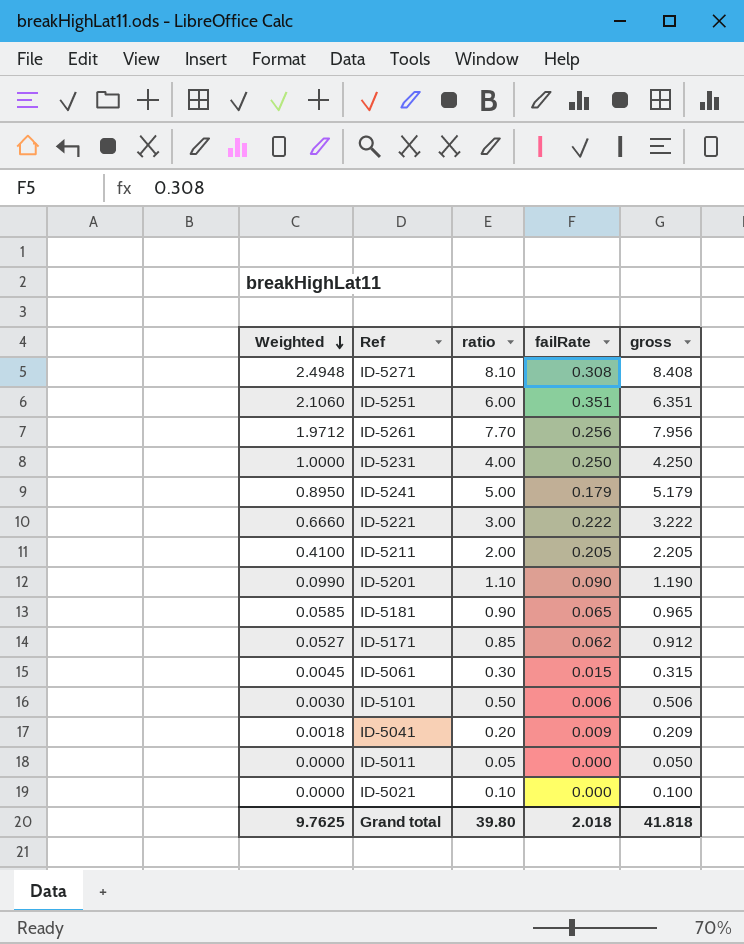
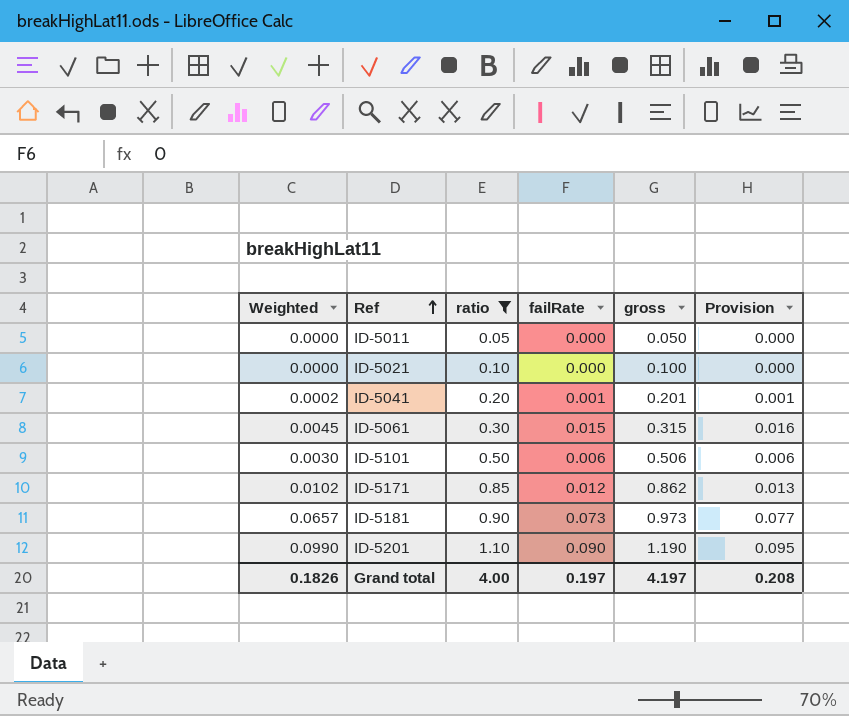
filter: none -> ratio <= 1.10
row order: Weighted descending -> Ref ascending
column Provision | formula: none -> [failRate] * 1.05
ID-5041 | Weighted: 0.0018 -> 0.0002
ID-5041 | failRate: 0.009 -> 0.001
ID-5041 | gross: 0.209 -> 0.201
ID-5171 | Weighted: 0.0527 -> 0.0102
ID-5171 | failRate: 0.062 -> 0.012
ID-5171 | gross: 0.912 -> 0.862
ID-5181 | Weighted: 0.0585 -> 0.0657
ID-5181 | failRate: 0.065 -> 0.073
ID-5181 | gross: 0.965 -> 0.973
Grand total | Weighted: 9.7625 -> 0.1826
Grand total | ratio: 39.80 -> 4.00
Grand total | failRate: 2.018 -> 0.197
Grand total | gross: 41.818 -> 4.197

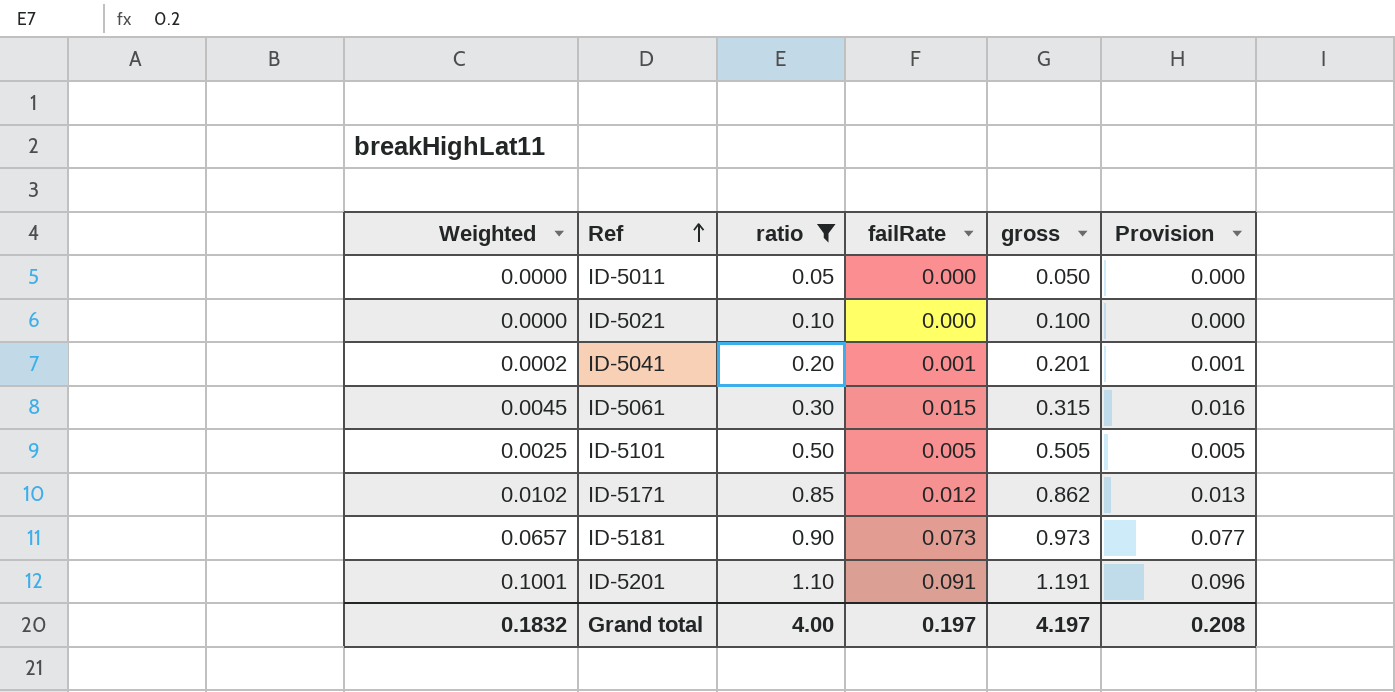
ID-5101 | Weighted: 0.0030 -> 0.0025
ID-5101 | failRate: 0.006 -> 0.005
ID-5101 | gross: 0.506 -> 0.505
ID-5101 | Provision: 0.006 -> 0.005
ID-5201 | Weighted: 0.0990 -> 0.1001
ID-5201 | failRate: 0.090 -> 0.091
ID-5201 | gross: 1.190 -> 1.191
ID-5201 | Provision: 0.095 -> 0.096
Grand total | Weighted: 0.1826 -> 0.1832

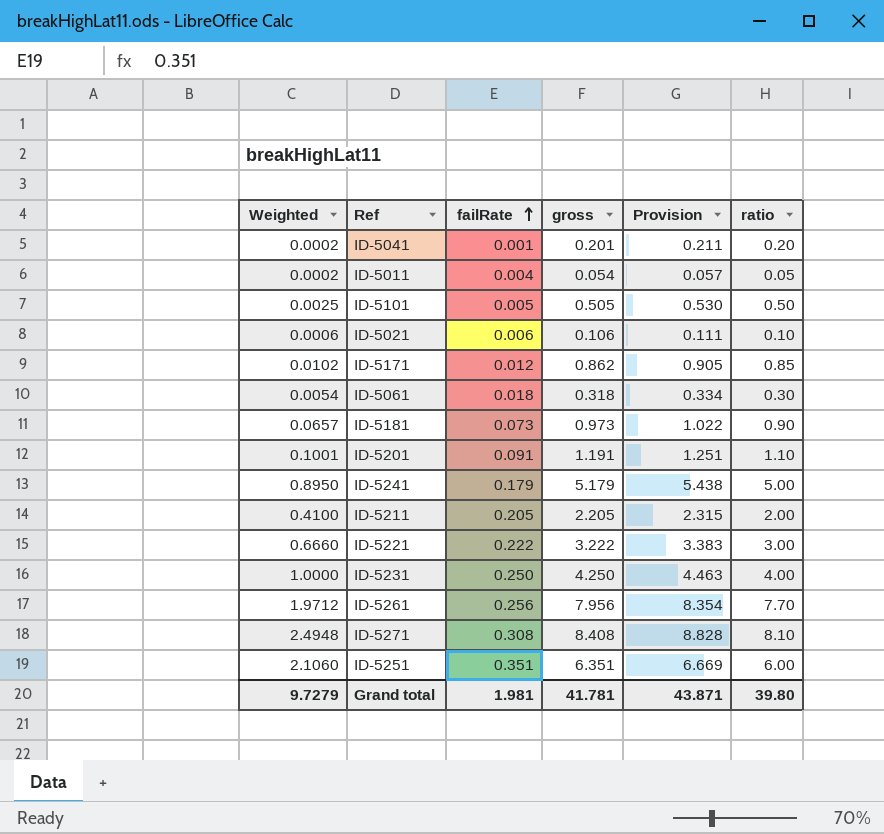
filter: ratio <= 1.10 -> none
row order: Ref ascending -> failRate ascending
column Provision | formula: [failRate] * 1.05 -> [gross] * 1.05
column ratio | position: 3 -> 6
ID-5011 | Weighted: 0.0000 -> 0.0002
ID-5011 | failRate: 0.000 -> 0.004
ID-5011 | gross: 0.050 -> 0.054
ID-5021 | Weighted: 0.0000 -> 0.0006
ID-5021 | failRate: 0.000 -> 0.006
ID-5021 | gross: 0.100 -> 0.106
ID-5061 | Weighted: 0.0045 -> 0.0054
ID-5061 | failRate: 0.015 -> 0.018
ID-5061 | gross: 0.315 -> 0.318
Grand total | Weighted: 0.1832 -> 9.7279
Grand total | failRate: 0.197 -> 1.981
Grand total | gross: 4.197 -> 41.781
Grand total | Provision: 0.208 -> 43.871
Grand total | ratio: 4.00 -> 39.80

